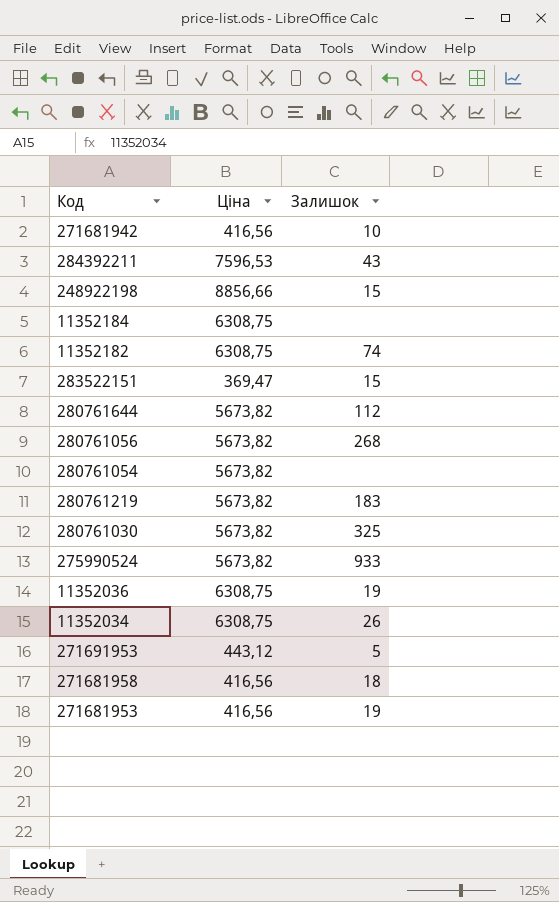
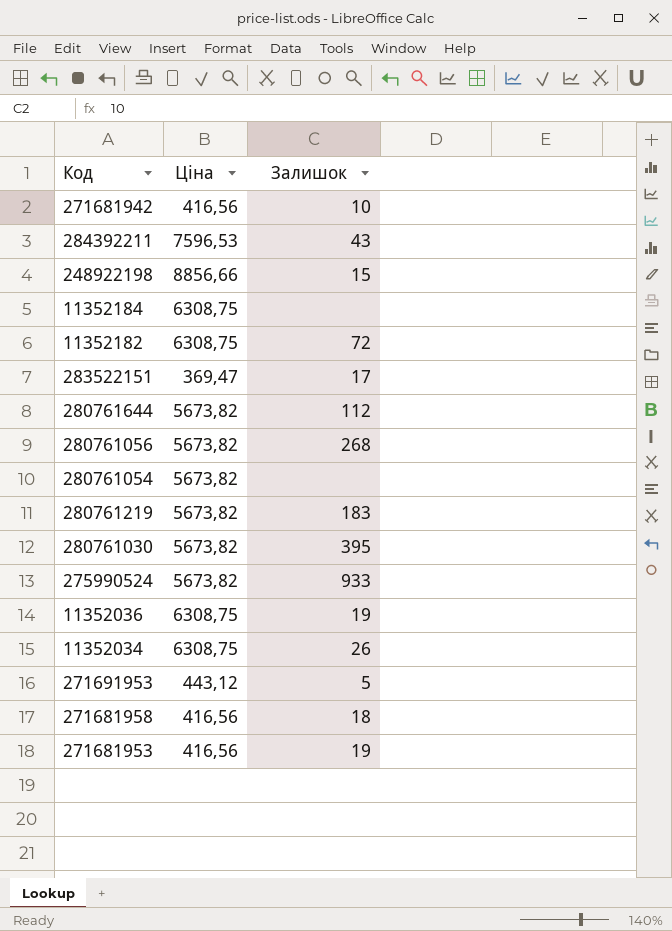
11352182 | Залишок: 74 -> 72
283522151 | Залишок: 15 -> 17
280761030 | Залишок: 325 -> 395

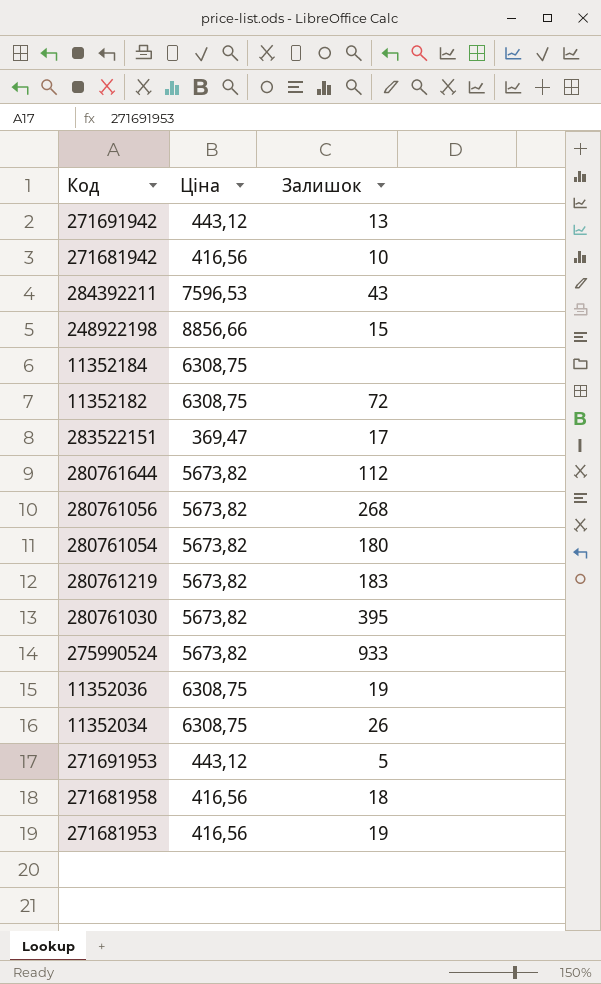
row 271691942: none -> 443,12 | 13
280761054 | Залишок: none -> 180

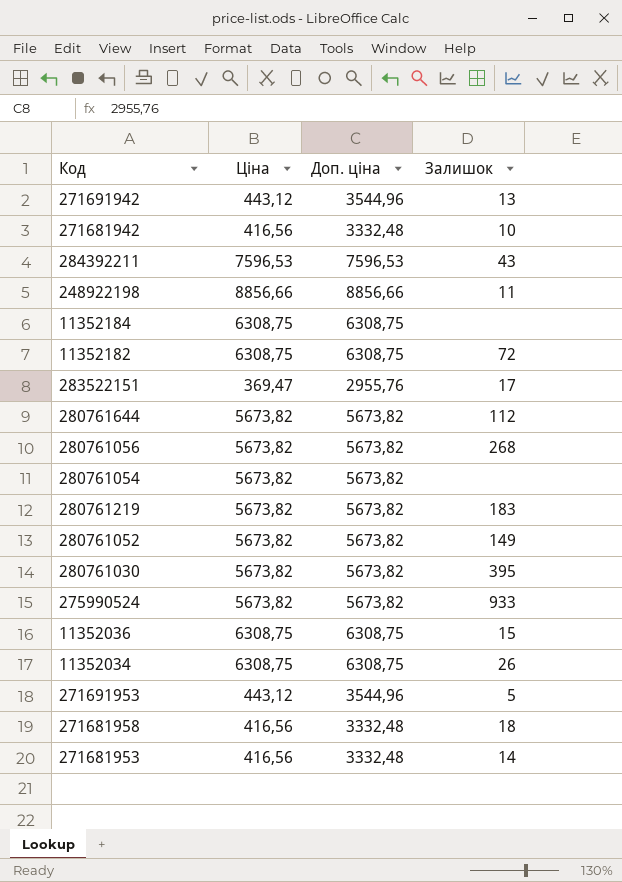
column Доп. ціна | position: none -> 3
248922198 | Залишок: 15 -> 11
280761054 | Залишок: 180 -> none
row 280761052: none -> 5673,82 | 5673,82 | 149
11352036 | Залишок: 19 -> 15
271681953 | Залишок: 19 -> 14

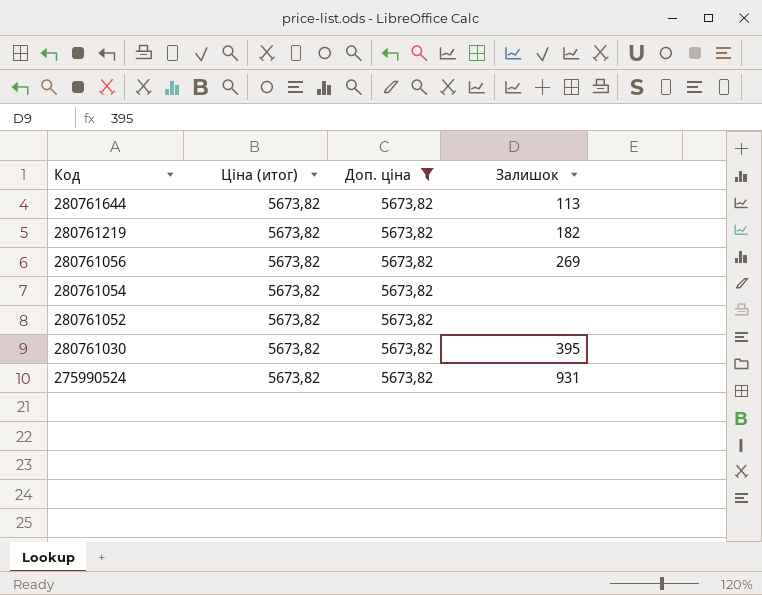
filter: none -> Доп. ціна = 5673,82
row order: none -> Код descending
column name: Ціна -> Ціна (итог)
280761644 | Залишок: 112 -> 113
280761219 | Залишок: 183 -> 182
280761056 | Залишок: 268 -> 269
280761052 | Залишок: 149 -> none
275990524 | Залишок: 933 -> 931

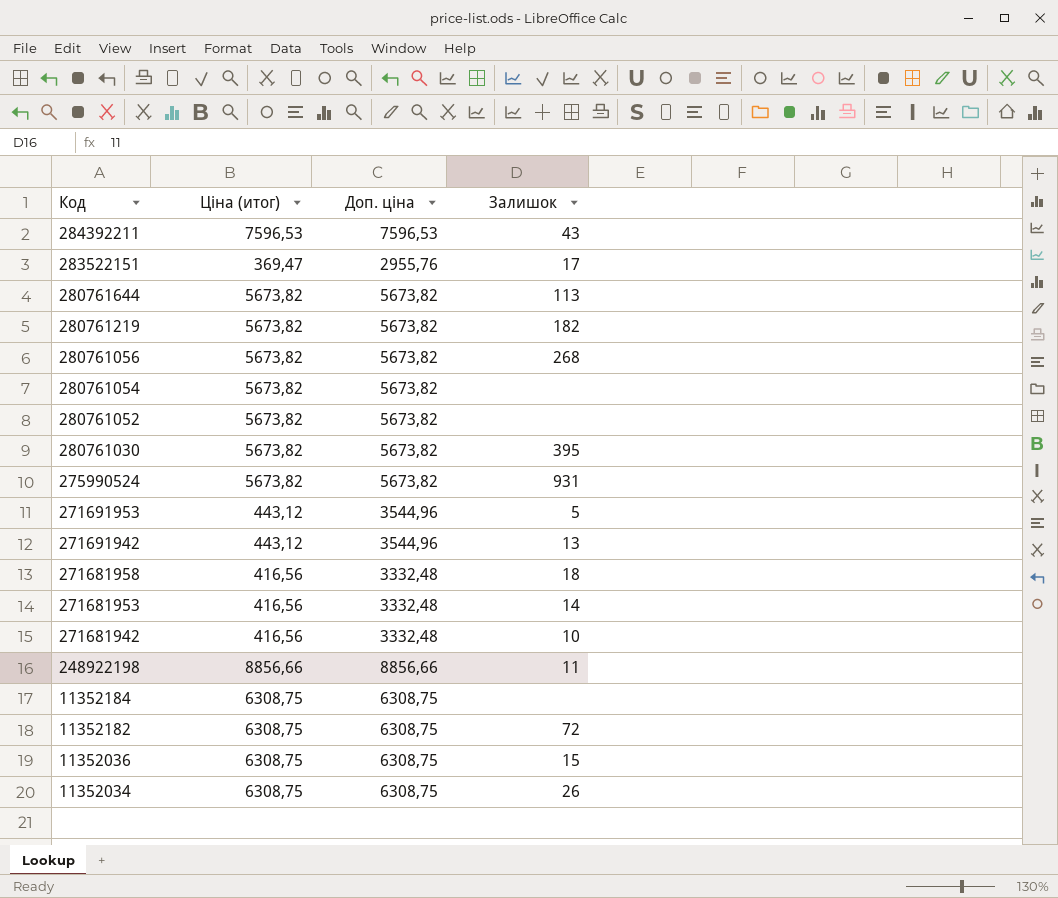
filter: Доп. ціна = 5673,82 -> none
280761056 | Залишок: 269 -> 268

